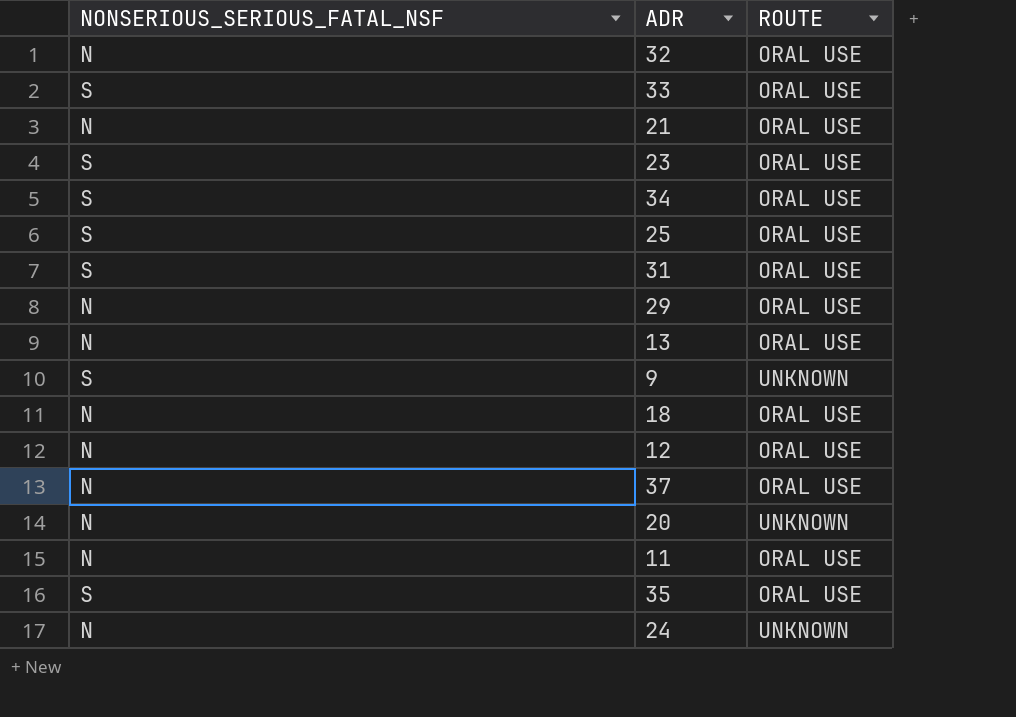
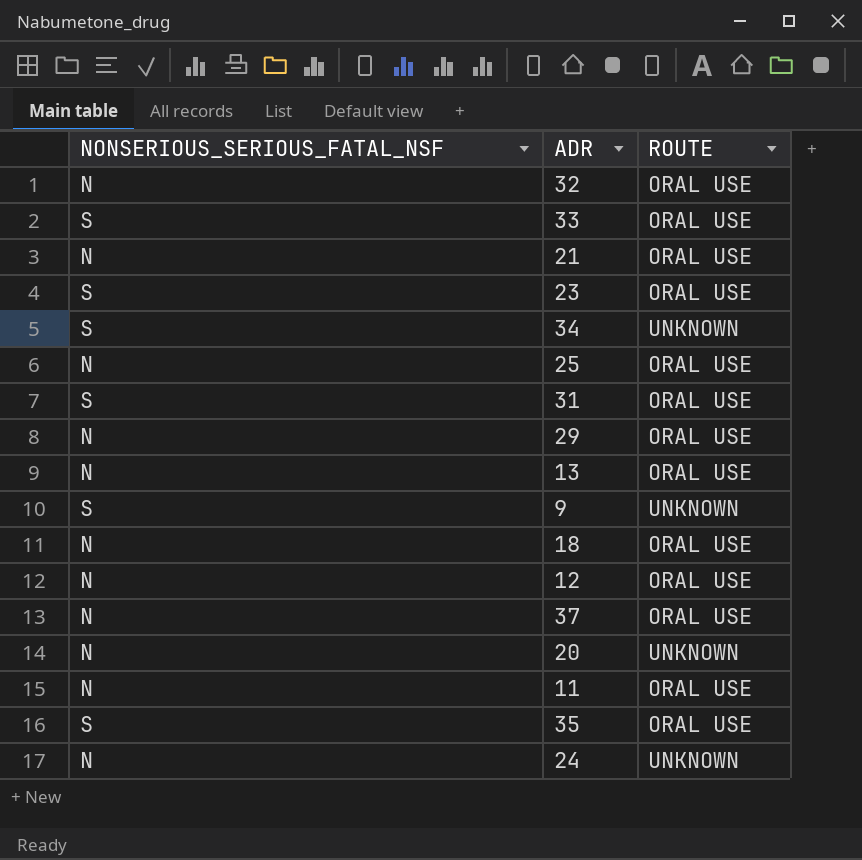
34 | ROUTE: ORAL USE -> UNKNOWN
25 | NONSERIOUS_SERIOUS_FATAL_NSF: S -> N

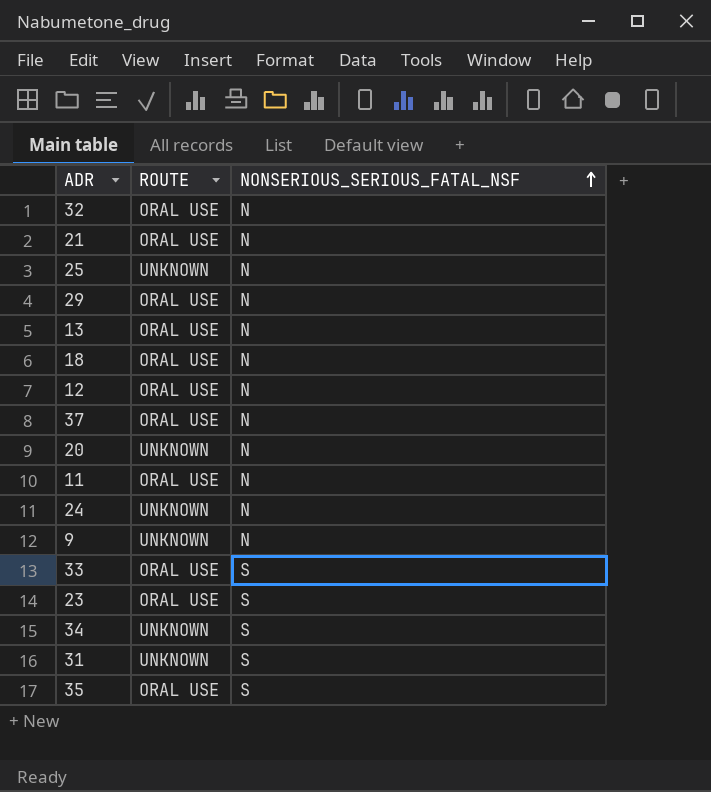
row order: none -> NONSERIOUS_SERIOUS_FATAL_NSF ascending
column NONSERIOUS_SERIOUS_FATAL_NSF | position: 1 -> 3
25 | ROUTE: ORAL USE -> UNKNOWN
9 | NONSERIOUS_SERIOUS_FATAL_NSF: S -> N
31 | ROUTE: ORAL USE -> UNKNOWN

